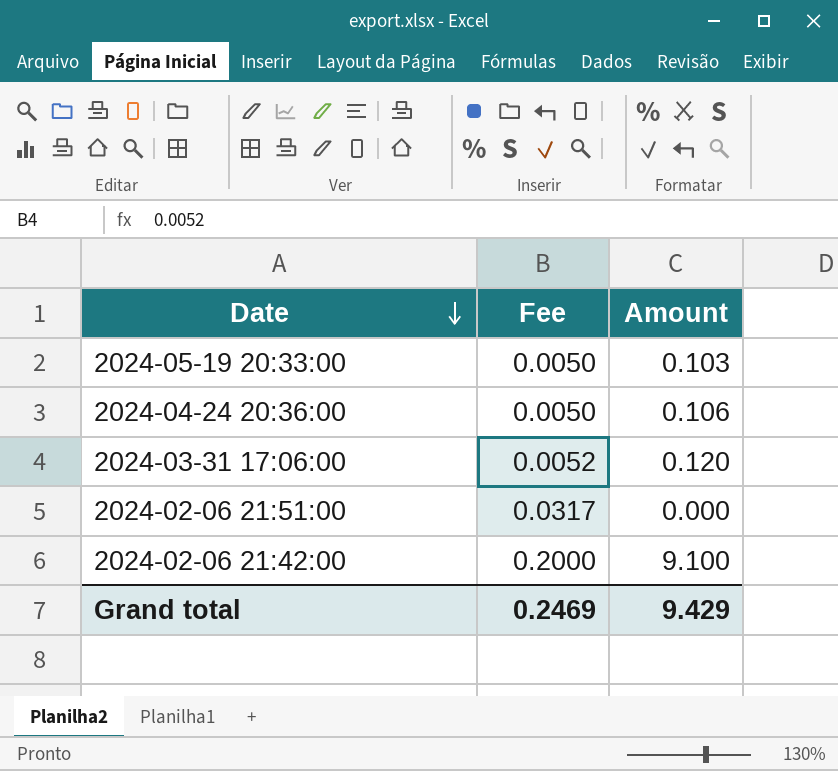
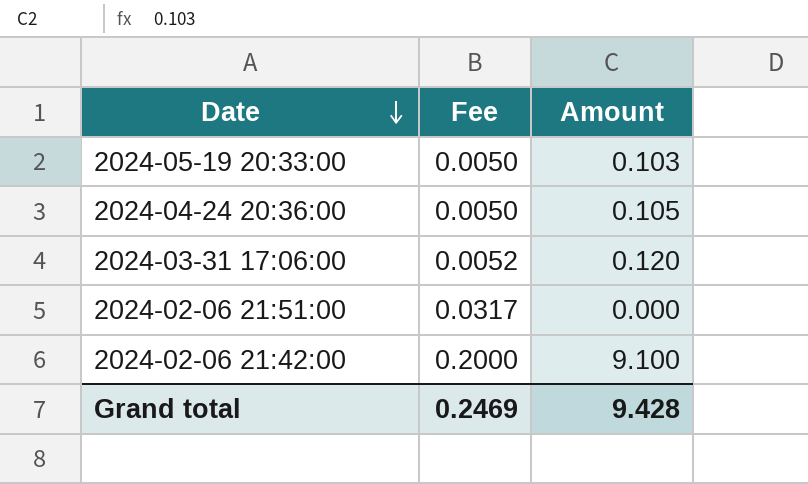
2024-04-24 20:36:00 | Amount: 0.106 -> 0.105
Grand total | Amount: 9.429 -> 9.428

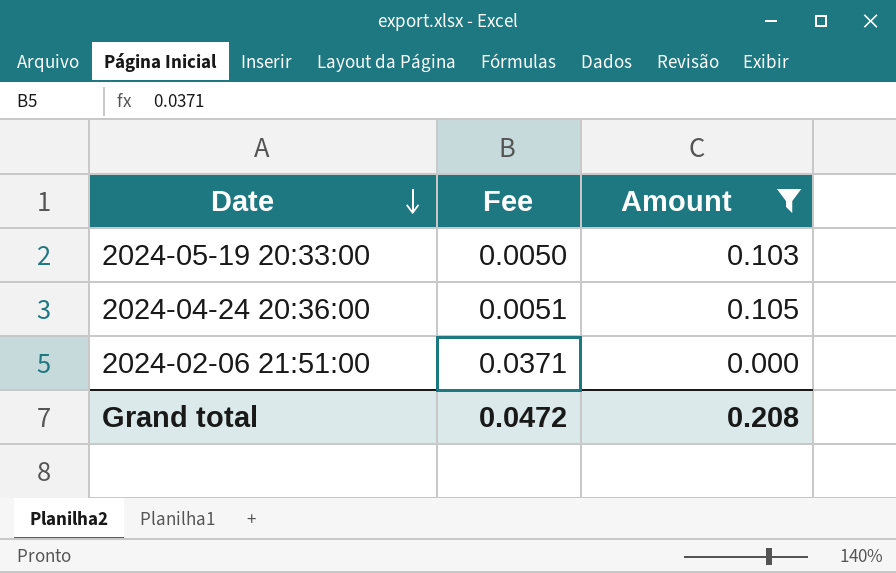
filter: none -> Amount <= 0.105
2024-04-24 20:36:00 | Fee: 0.0050 -> 0.0051
2024-02-06 21:51:00 | Fee: 0.0317 -> 0.0371
Grand total | Fee: 0.2469 -> 0.0472
Grand total | Amount: 9.428 -> 0.208

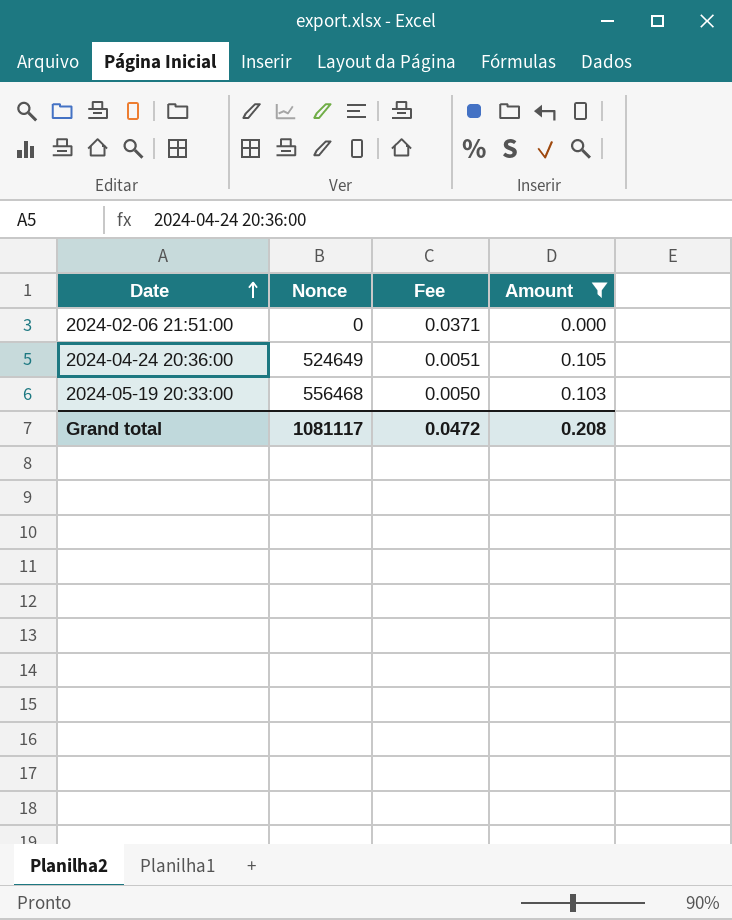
row order: Date descending -> Date ascending
column Nonce | position: none -> 2

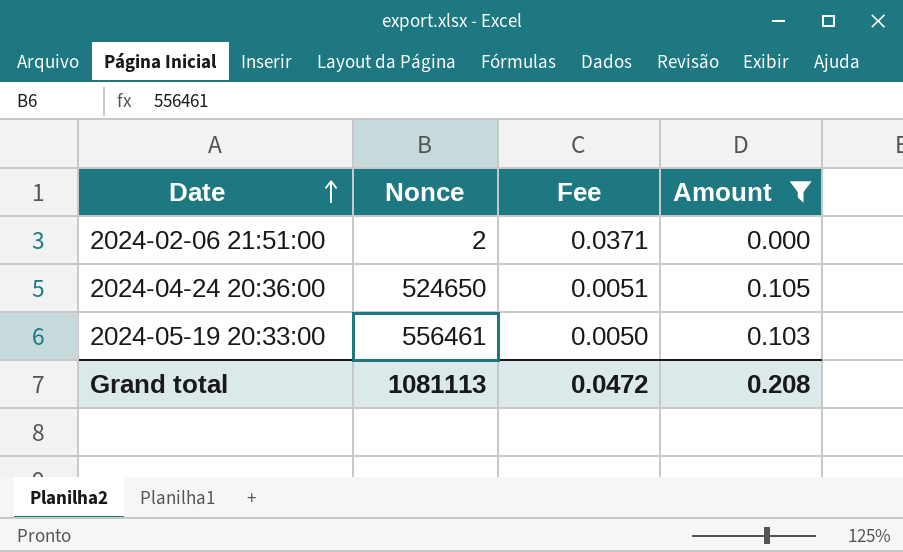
2024-02-06 21:51:00 | Nonce: 0 -> 2
2024-04-24 20:36:00 | Nonce: 524649 -> 524650
2024-05-19 20:33:00 | Nonce: 556468 -> 556461
Grand total | Nonce: 1081117 -> 1081113

